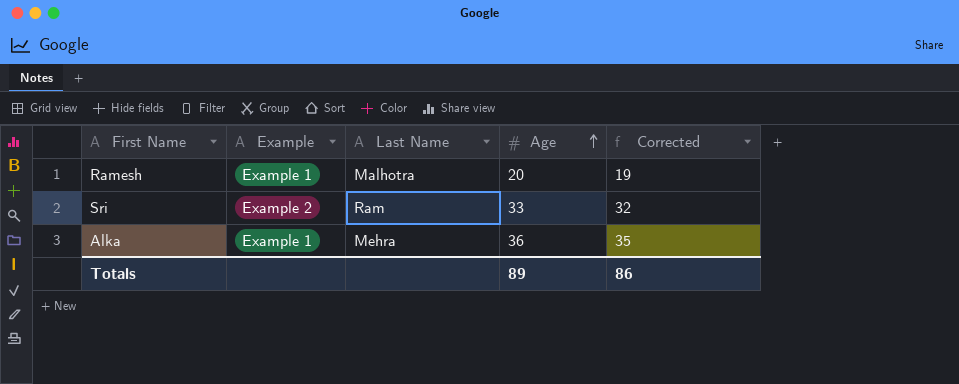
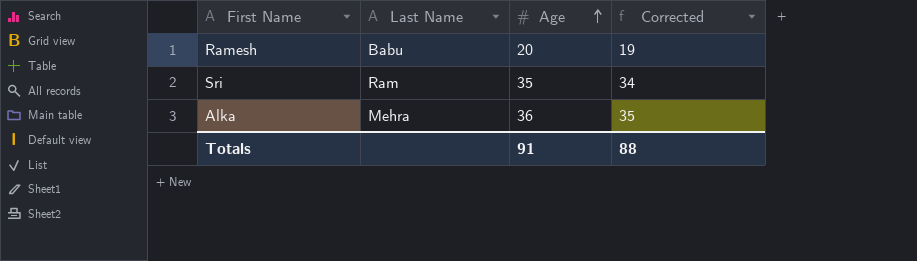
column Example | position: 2 -> none
Ramesh | Last Name: Malhotra -> Babu
Sri | Age: 33 -> 35
Sri | Corrected: 32 -> 34
Totals | Age: 89 -> 91
Totals | Corrected: 86 -> 88

